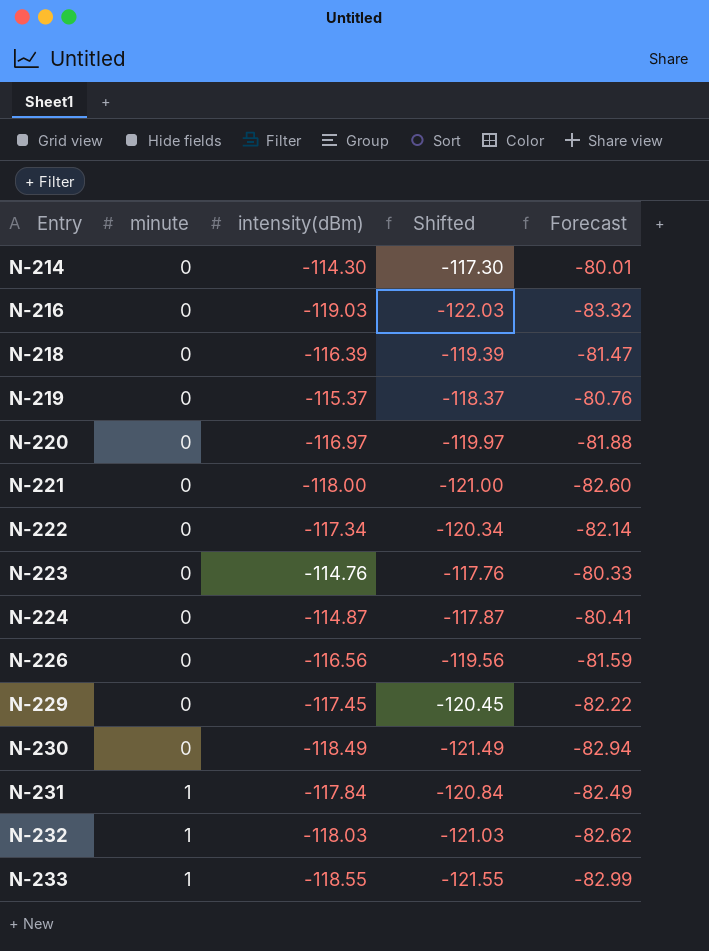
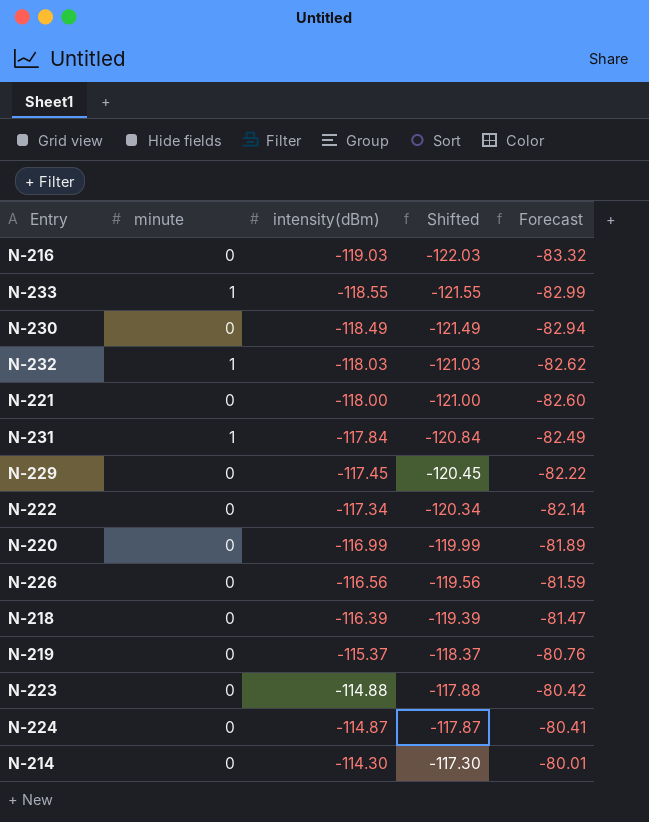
row order: Entry ascending -> intensity(dBm) ascending
N-220 | intensity(dBm): -116.97 -> -116.99
N-220 | Shifted: -119.97 -> -119.99
N-220 | Forecast: -81.88 -> -81.89
N-223 | intensity(dBm): -114.76 -> -114.88
N-223 | Shifted: -117.76 -> -117.88
N-223 | Forecast: -80.33 -> -80.42

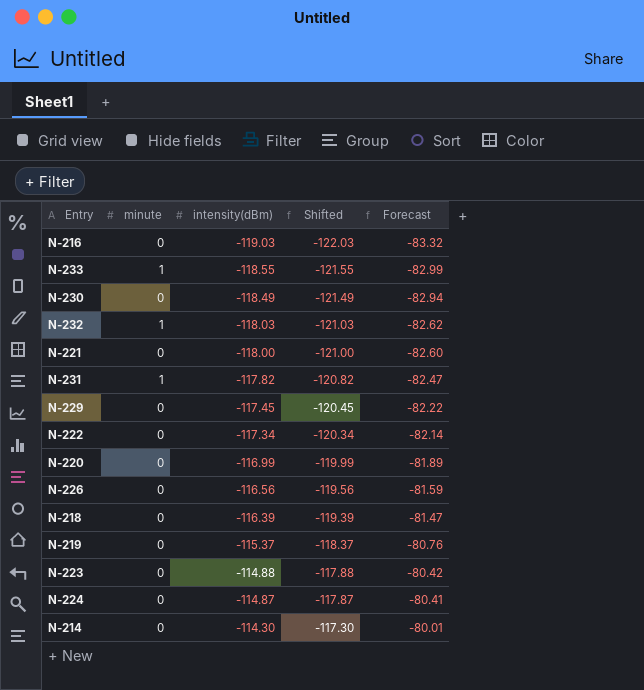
N-231 | intensity(dBm): -117.84 -> -117.82
N-231 | Shifted: -120.84 -> -120.82
N-231 | Forecast: -82.49 -> -82.47

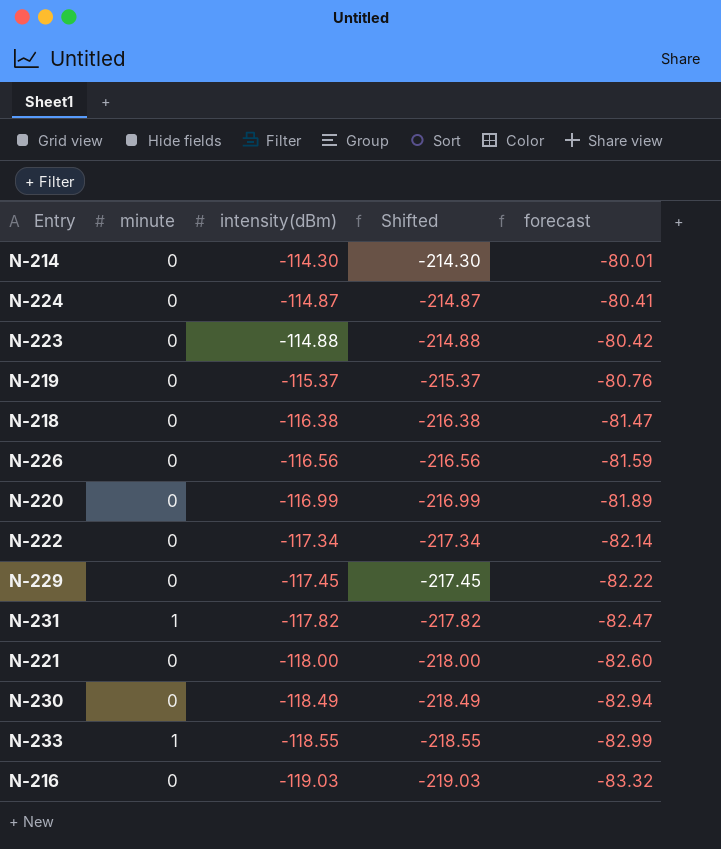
row order: intensity(dBm) ascending -> intensity(dBm) descending
column Shifted | formula: [intensity(dBm)] - 3 -> [intensity(dBm)] - 100
column name: Forecast -> forecast
row N-232: 1 | -118.03 | -121.03 | -82.62 -> none
N-218 | intensity(dBm): -116.39 -> -116.38

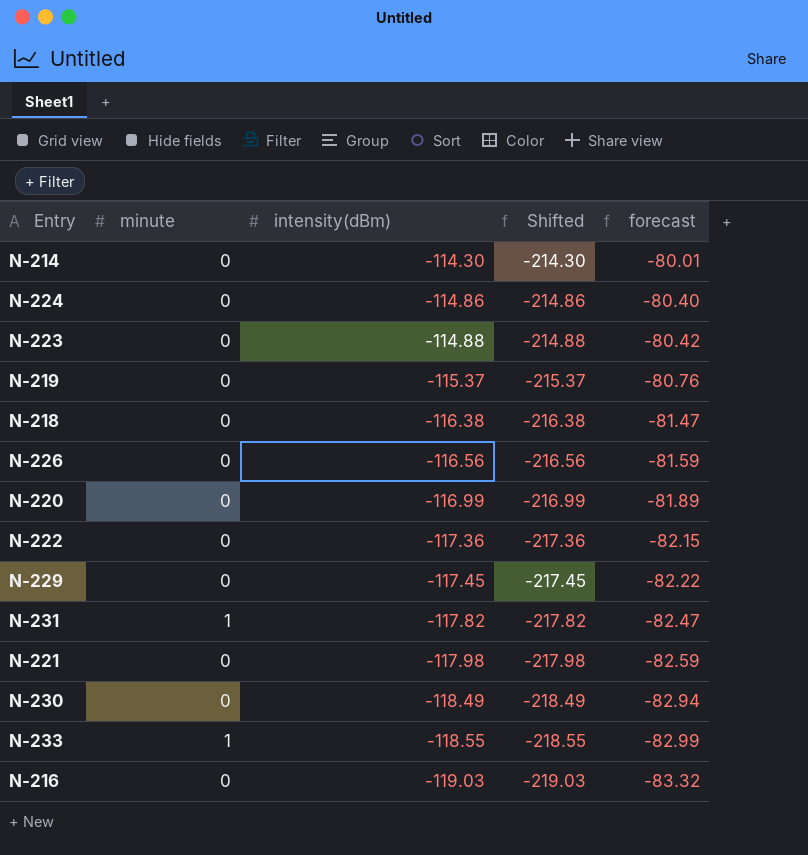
N-224 | intensity(dBm): -114.87 -> -114.86
N-224 | Shifted: -214.87 -> -214.86
N-224 | forecast: -80.41 -> -80.40
N-222 | intensity(dBm): -117.34 -> -117.36
N-222 | Shifted: -217.34 -> -217.36
N-222 | forecast: -82.14 -> -82.15
N-221 | intensity(dBm): -118.00 -> -117.98
N-221 | Shifted: -218.00 -> -217.98
N-221 | forecast: -82.60 -> -82.59

